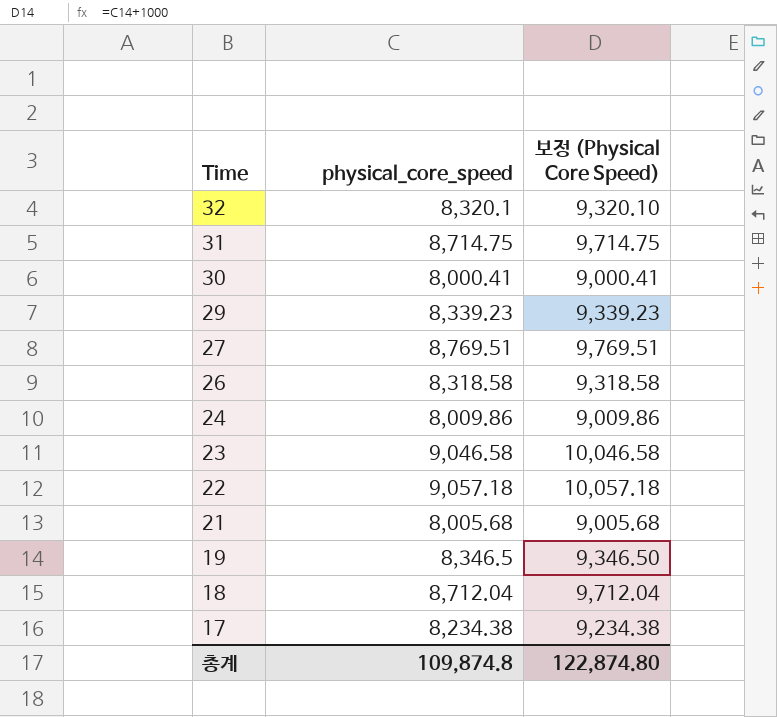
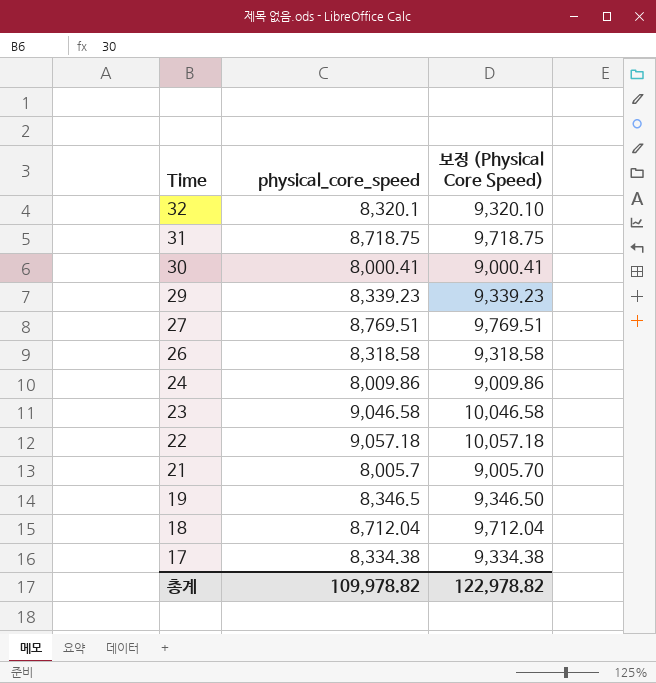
31 | physical_core_speed: 8,714.75 -> 8,718.75
31 | 보정 (Physical Core Speed): 9,714.75 -> 9,718.75
21 | physical_core_speed: 8,005.68 -> 8,005.7
21 | 보정 (Physical Core Speed): 9,005.68 -> 9,005.70
17 | physical_core_speed: 8,234.38 -> 8,334.38
17 | 보정 (Physical Core Speed): 9,234.38 -> 9,334.38
총계 | physical_core_speed: 109,874.8 -> 109,978.82
총계 | 보정 (Physical Core Speed): 122,874.80 -> 122,978.82

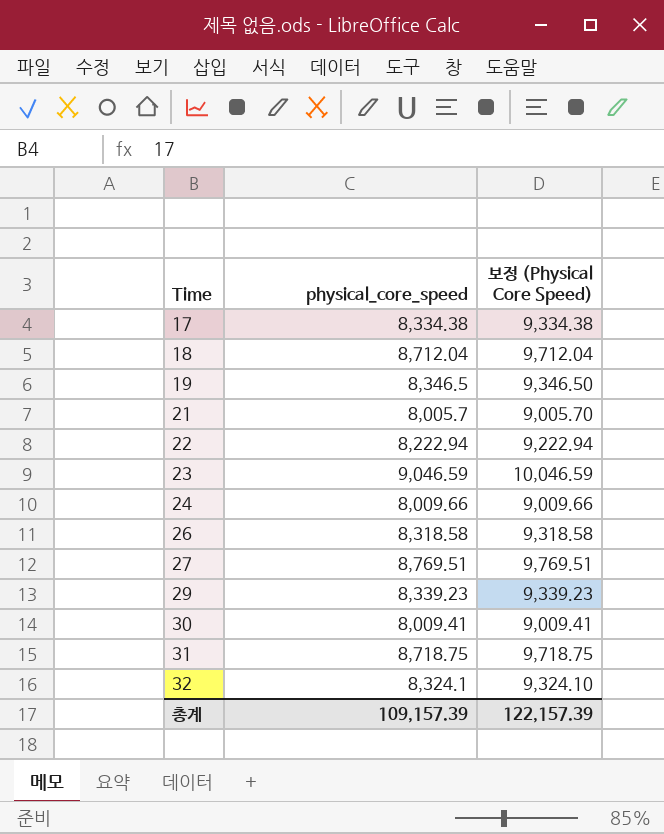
row order: Time descending -> Time ascending
22 | physical_core_speed: 9,057.18 -> 8,222.94
22 | 보정 (Physical Core Speed): 10,057.18 -> 9,222.94
23 | physical_core_speed: 9,046.58 -> 9,046.59
23 | 보정 (Physical Core Speed): 10,046.58 -> 10,046.59
24 | physical_core_speed: 8,009.86 -> 8,009.66
24 | 보정 (Physical Core Speed): 9,009.86 -> 9,009.66
30 | physical_core_speed: 8,000.41 -> 8,009.41
30 | 보정 (Physical Core Speed): 9,000.41 -> 9,009.41
32 | physical_core_speed: 8,320.1 -> 8,324.1
32 | 보정 (Physical Core Speed): 9,320.10 -> 9,324.10
총계 | physical_core_speed: 109,978.82 -> 109,157.39
총계 | 보정 (Physical Core Speed): 122,978.82 -> 122,157.39

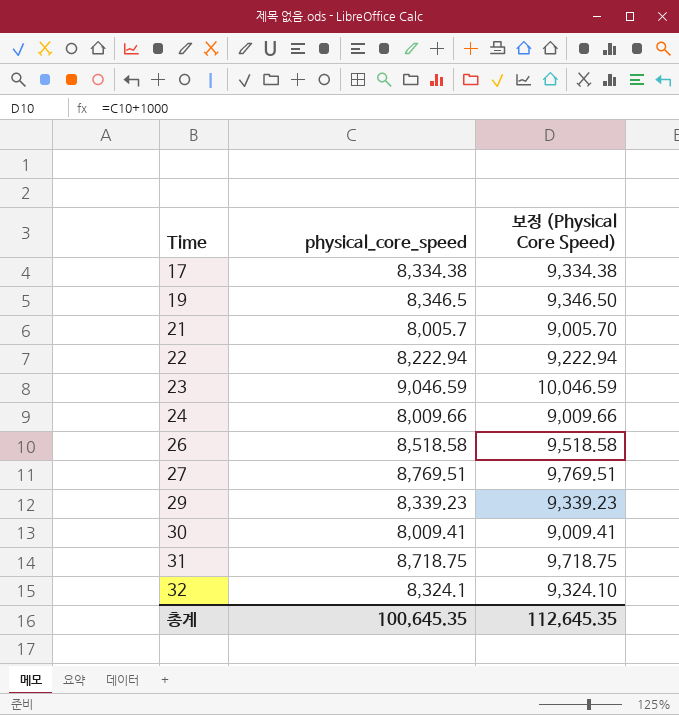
row 18: 8,712.04 | 9,712.04 -> none
26 | physical_core_speed: 8,318.58 -> 8,518.58
26 | 보정 (Physical Core Speed): 9,318.58 -> 9,518.58
총계 | physical_core_speed: 109,157.39 -> 100,645.35
총계 | 보정 (Physical Core Speed): 122,157.39 -> 112,645.35

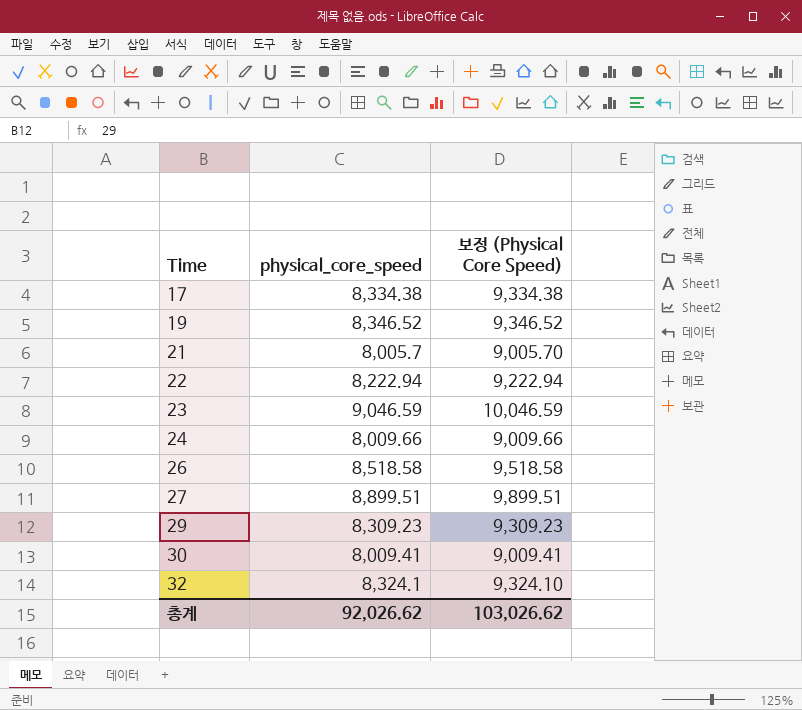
row 31: 8,718.75 | 9,718.75 -> none
19 | physical_core_speed: 8,346.5 -> 8,346.52
19 | 보정 (Physical Core Speed): 9,346.50 -> 9,346.52
27 | physical_core_speed: 8,769.51 -> 8,899.51
27 | 보정 (Physical Core Speed): 9,769.51 -> 9,899.51
29 | physical_core_speed: 8,339.23 -> 8,309.23
29 | 보정 (Physical Core Speed): 9,339.23 -> 9,309.23
총계 | physical_core_speed: 100,645.35 -> 92,026.62
총계 | 보정 (Physical Core Speed): 112,645.35 -> 103,026.62

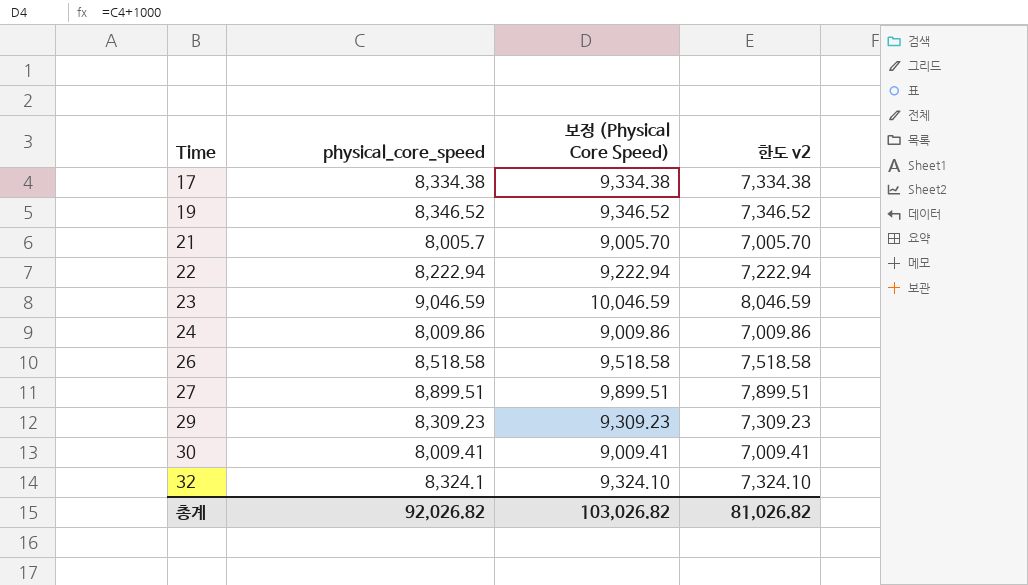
column 한도 v2 | formula: none -> [physical_core_speed] - 1000
24 | physical_core_speed: 8,009.66 -> 8,009.86
24 | 보정 (Physical Core Speed): 9,009.66 -> 9,009.86
총계 | physical_core_speed: 92,026.62 -> 92,026.82
총계 | 보정 (Physical Core Speed): 103,026.62 -> 103,026.82

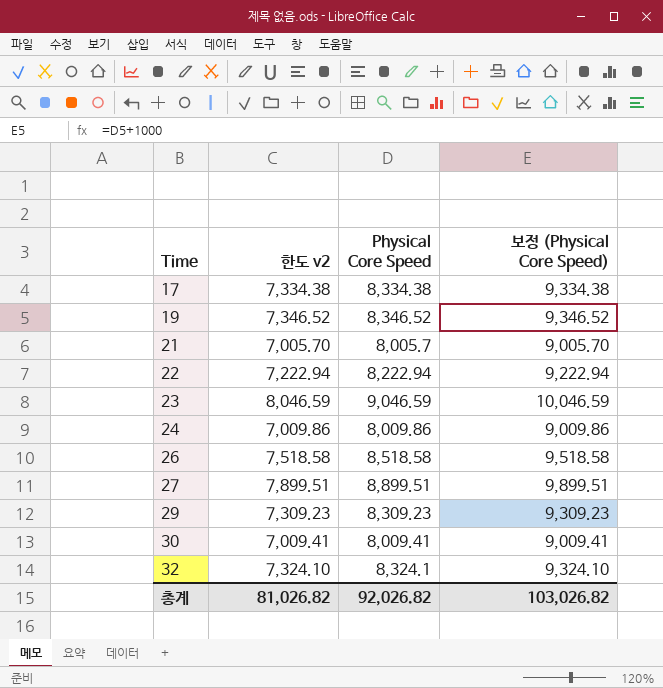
column 한도 v2 | position: 4 -> 2
column name: physical_core_speed -> Physical Core Speed

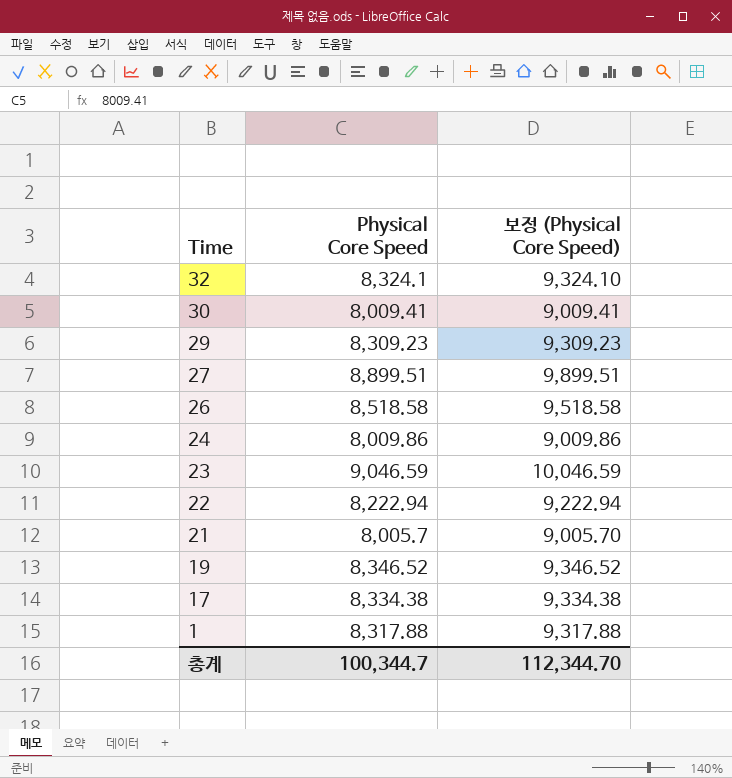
row order: Time ascending -> Time descending
column 한도 v2 | formula: [Physical Core Speed] - 1000 -> none
row 1: none -> 8,317.88 | 9,317.88
총계 | Physical Core Speed: 92,026.82 -> 100,344.7
총계 | 보정 (Physical Core Speed): 103,026.82 -> 112,344.70

